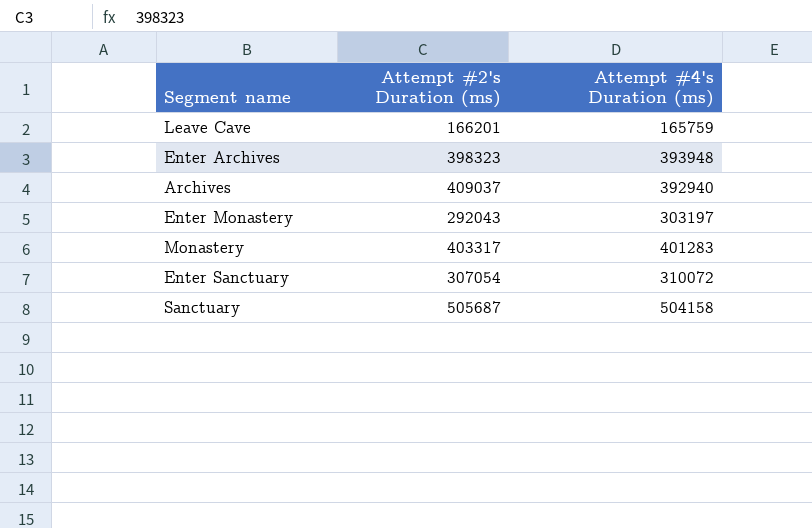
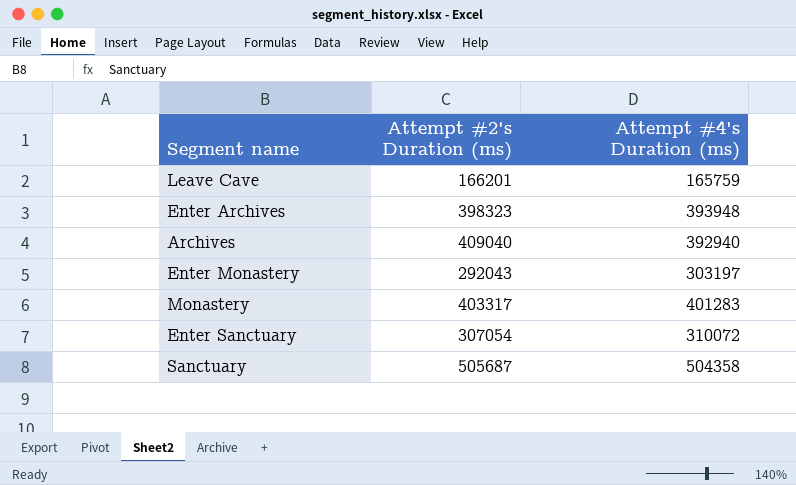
Archives | Attempt #2's Duration (ms): 409037 -> 409040
Sanctuary | Attempt #4's Duration (ms): 504158 -> 504358

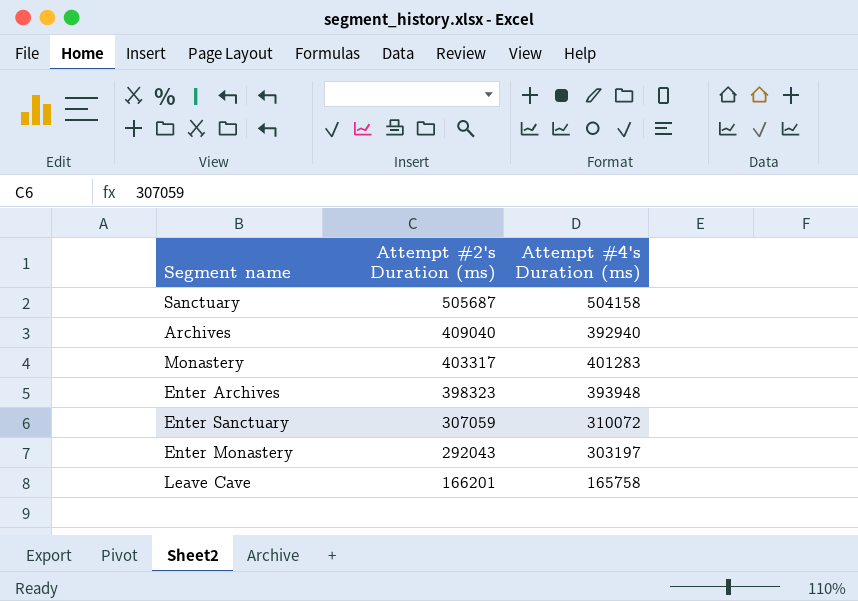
row order: none -> Attempt #2's Duration (ms) descending
Sanctuary | Attempt #4's Duration (ms): 504358 -> 504158
Enter Sanctuary | Attempt #2's Duration (ms): 307054 -> 307059
Leave Cave | Attempt #4's Duration (ms): 165759 -> 165758

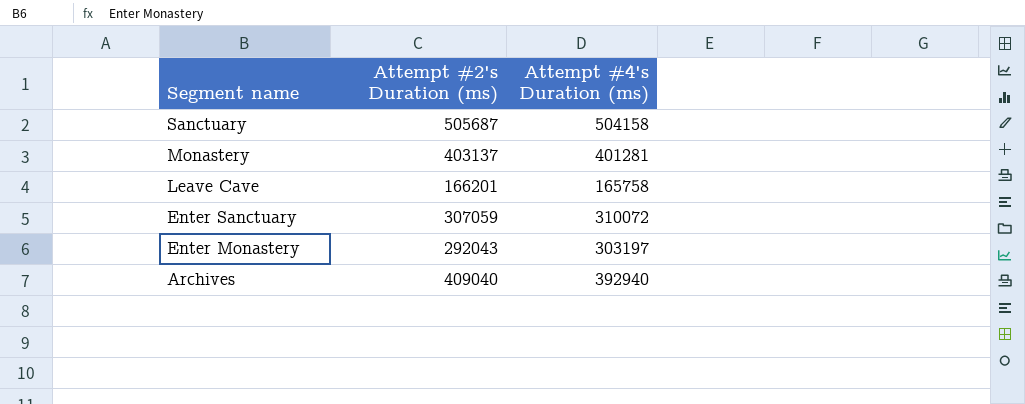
row order: Attempt #2's Duration (ms) descending -> Segment name descending
row Enter Archives: 398323 | 393948 -> none
Monastery | Attempt #2's Duration (ms): 403317 -> 403137
Monastery | Attempt #4's Duration (ms): 401283 -> 401281

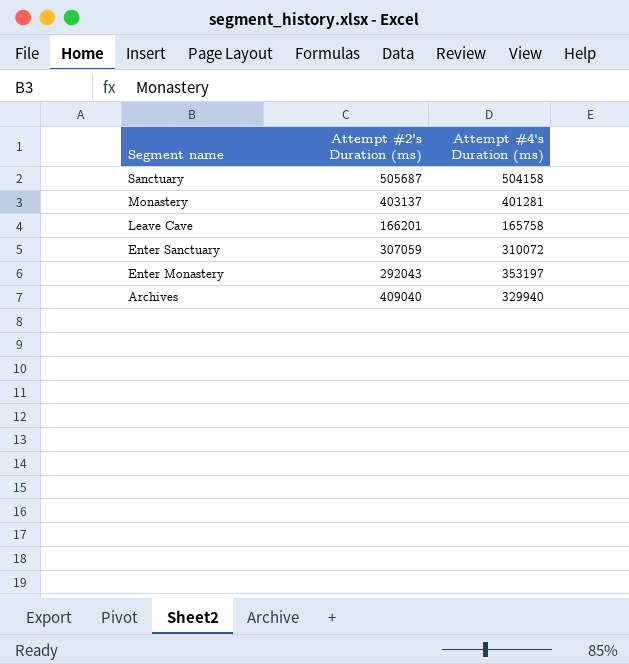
Enter Monastery | Attempt #4's Duration (ms): 303197 -> 353197
Archives | Attempt #4's Duration (ms): 392940 -> 329940

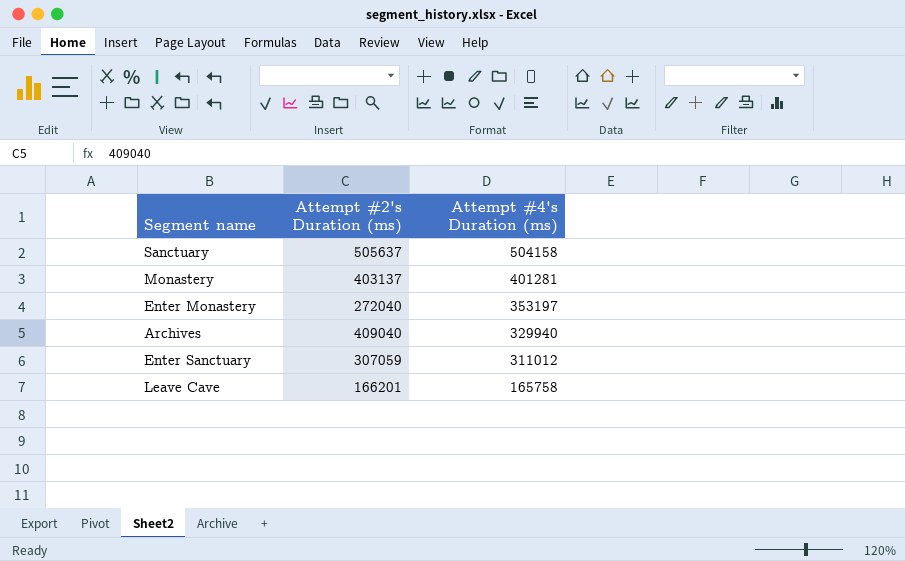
row order: Segment name descending -> Attempt #4's Duration (ms) descending
Sanctuary | Attempt #2's Duration (ms): 505687 -> 505637
Enter Monastery | Attempt #2's Duration (ms): 292043 -> 272040
Enter Sanctuary | Attempt #4's Duration (ms): 310072 -> 311012

